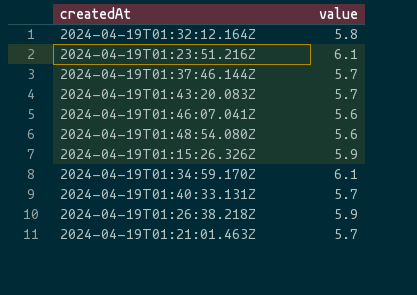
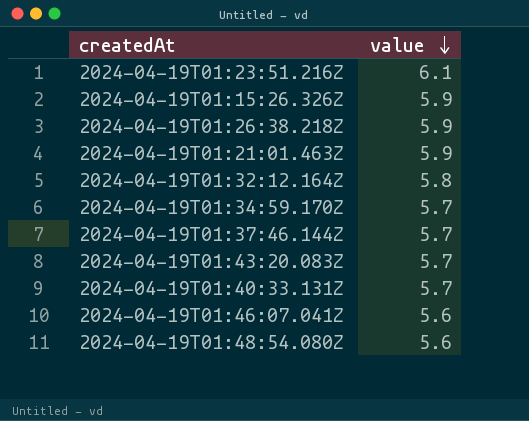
row order: none -> value descending
2024-04-19T01:21:01.463Z | value: 5.7 -> 5.9
2024-04-19T01:34:59.170Z | value: 6.1 -> 5.7

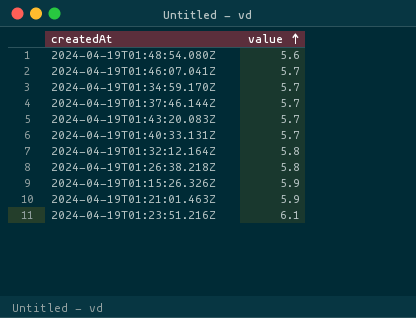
row order: value descending -> value ascending
2024-04-19T01:46:07.041Z | value: 5.6 -> 5.7
2024-04-19T01:26:38.218Z | value: 5.9 -> 5.8

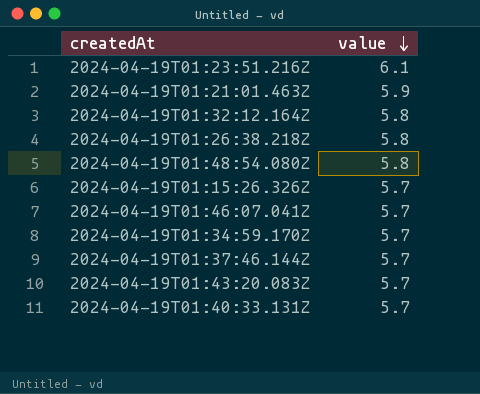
row order: value ascending -> value descending
2024-04-19T01:48:54.080Z | value: 5.6 -> 5.8
2024-04-19T01:15:26.326Z | value: 5.9 -> 5.7

